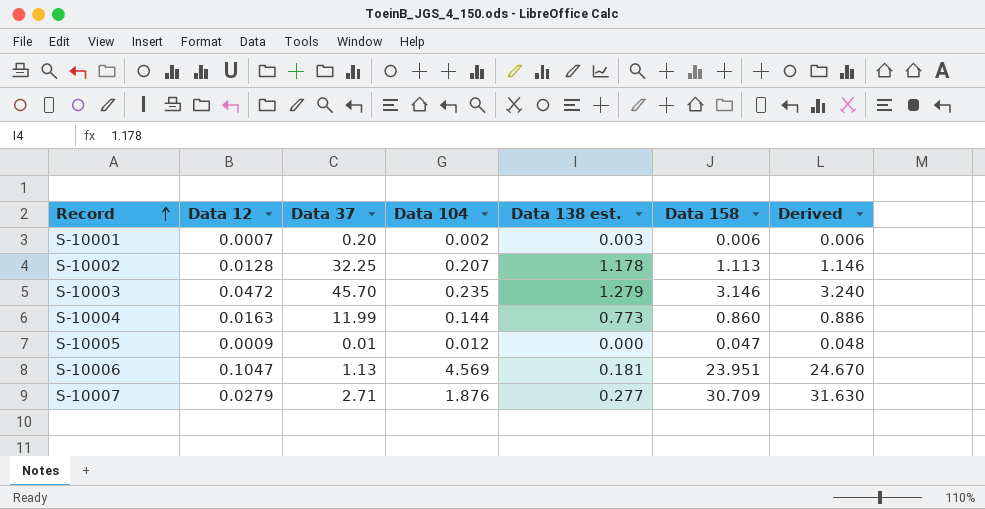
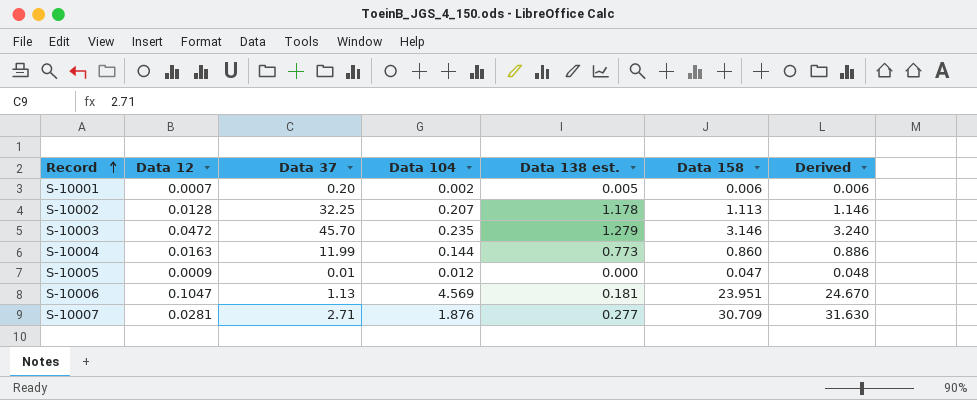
S-10001 | Data 138 est.: 0.003 -> 0.005
S-10007 | Data 12: 0.0279 -> 0.0281

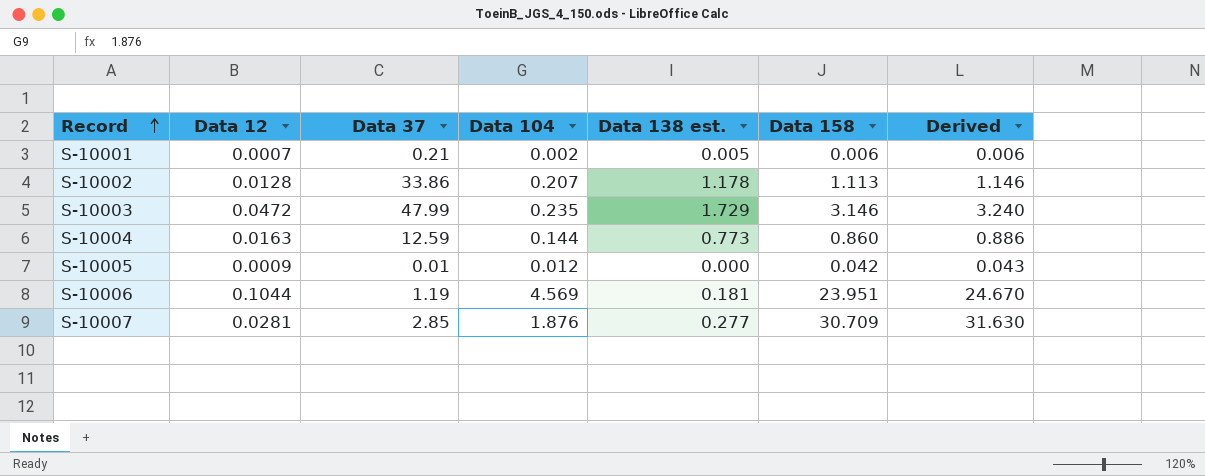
S-10001 | Data 37: 0.20 -> 0.21
S-10002 | Data 37: 32.25 -> 33.86
S-10003 | Data 37: 45.70 -> 47.99
S-10003 | Data 138 est.: 1.279 -> 1.729
S-10004 | Data 37: 11.99 -> 12.59
S-10005 | Data 158: 0.047 -> 0.042
S-10005 | Derived: 0.048 -> 0.043
S-10006 | Data 12: 0.1047 -> 0.1044
S-10006 | Data 37: 1.13 -> 1.19
S-10007 | Data 37: 2.71 -> 2.85

